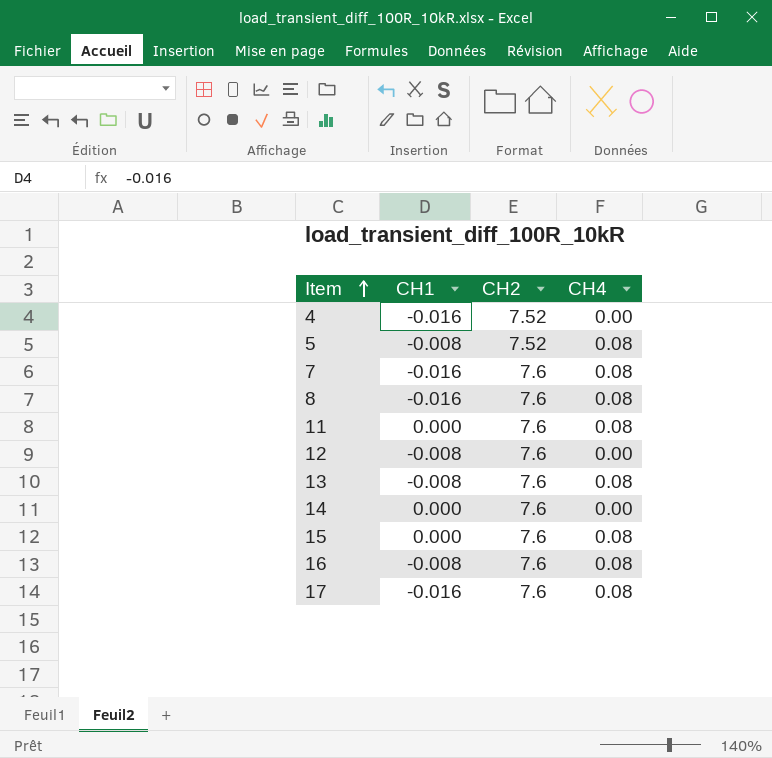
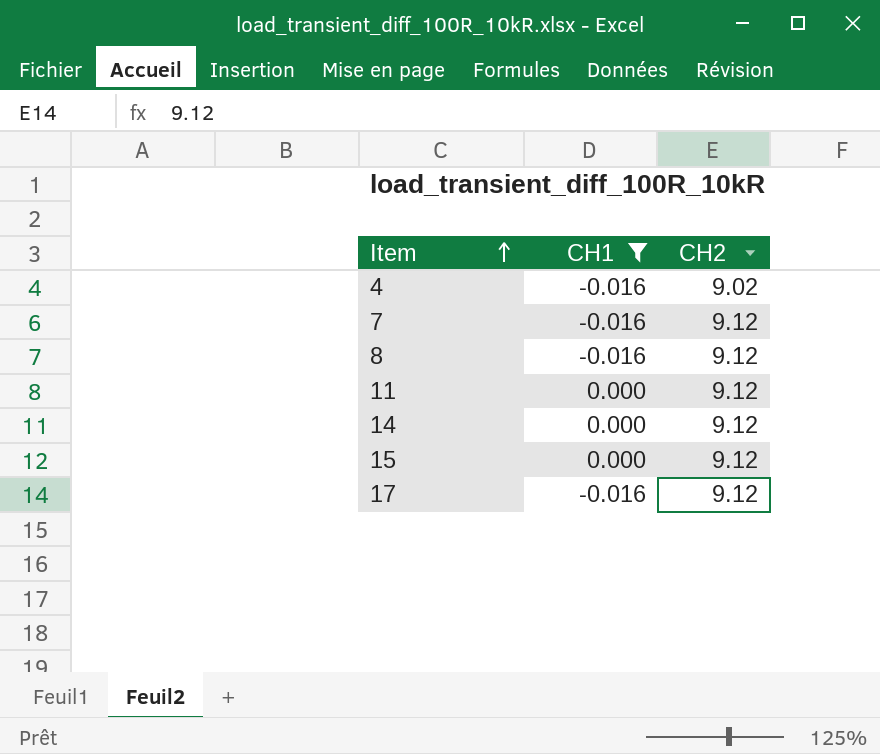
filter: none -> CH1 != -0.008
column CH4 | position: 4 -> none
4 | CH2: 7.52 -> 9.02
7 | CH2: 7.6 -> 9.12
8 | CH2: 7.6 -> 9.12
11 | CH2: 7.6 -> 9.12
14 | CH2: 7.6 -> 9.12
15 | CH2: 7.6 -> 9.12
17 | CH2: 7.6 -> 9.12

